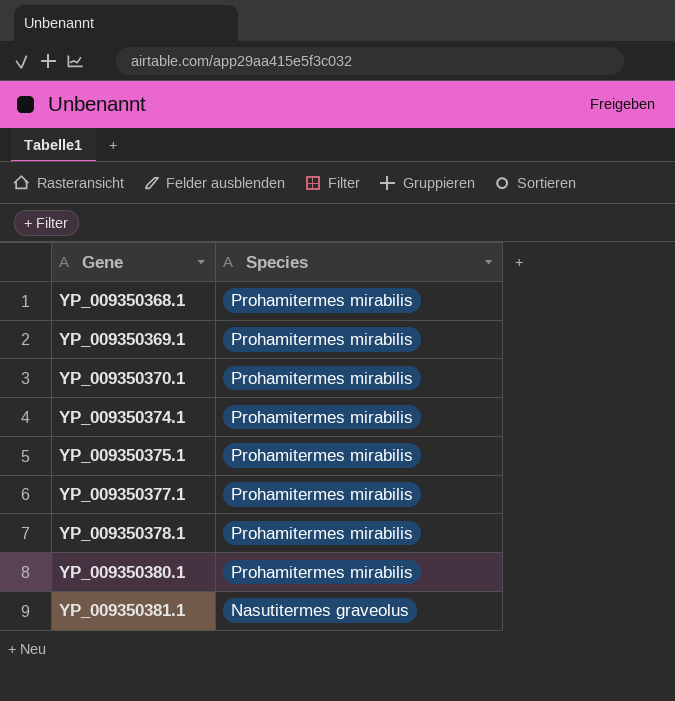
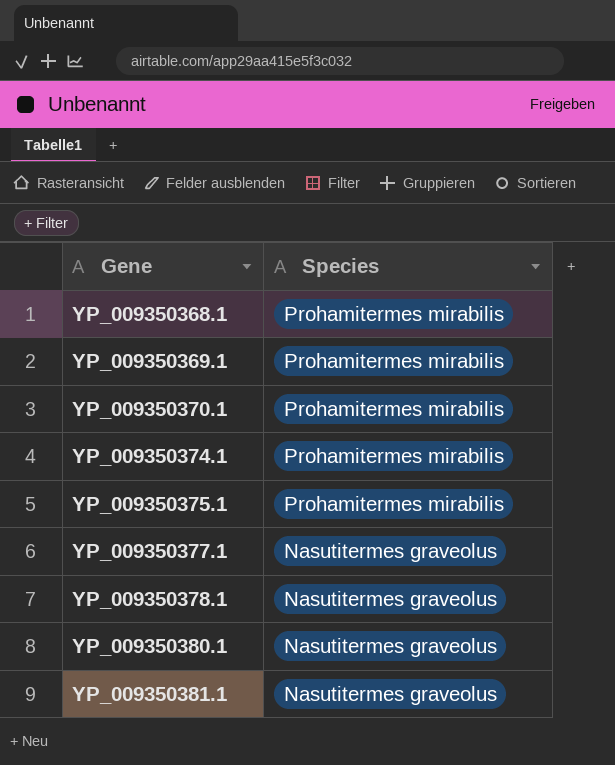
YP_009350377.1 | Species: Prohamitermes mirabilis -> Nasutitermes graveolus
YP_009350378.1 | Species: Prohamitermes mirabilis -> Nasutitermes graveolus
YP_009350380.1 | Species: Prohamitermes mirabilis -> Nasutitermes graveolus

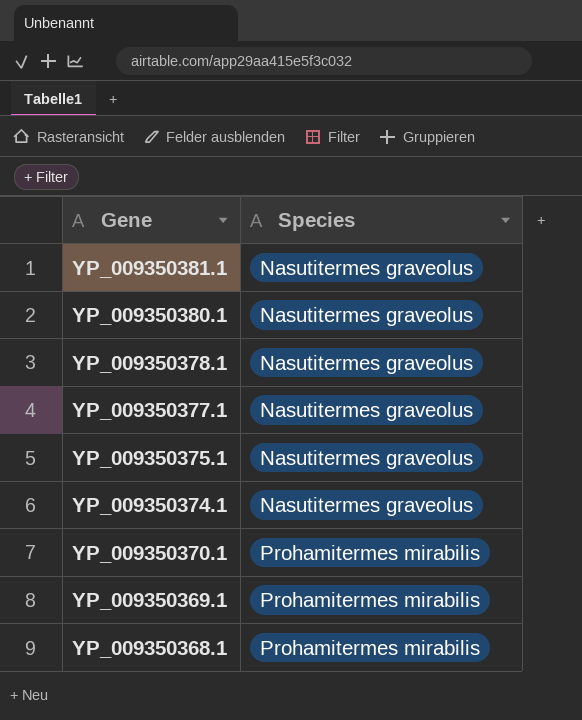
row order: Gene ascending -> Gene descending
YP_009350375.1 | Species: Prohamitermes mirabilis -> Nasutitermes graveolus
YP_009350374.1 | Species: Prohamitermes mirabilis -> Nasutitermes graveolus

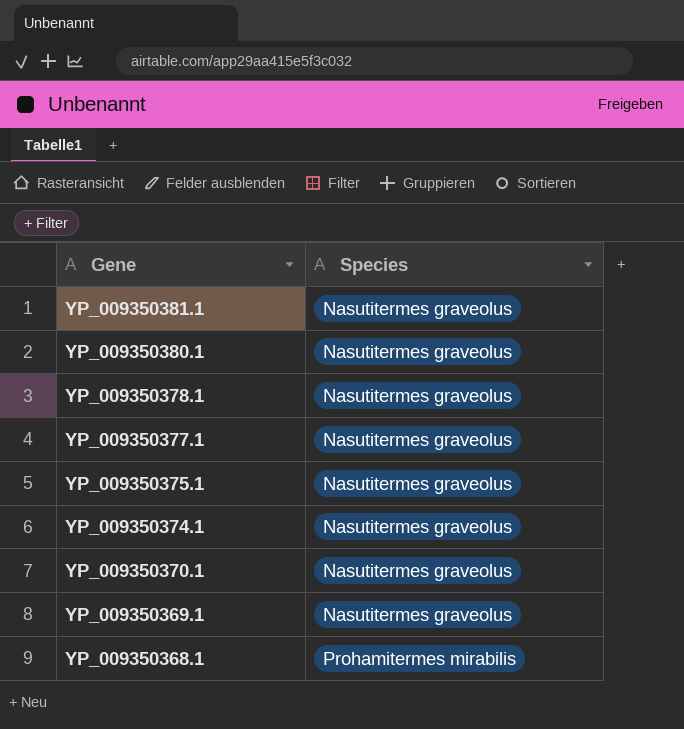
YP_009350370.1 | Species: Prohamitermes mirabilis -> Nasutitermes graveolus
YP_009350369.1 | Species: Prohamitermes mirabilis -> Nasutitermes graveolus

